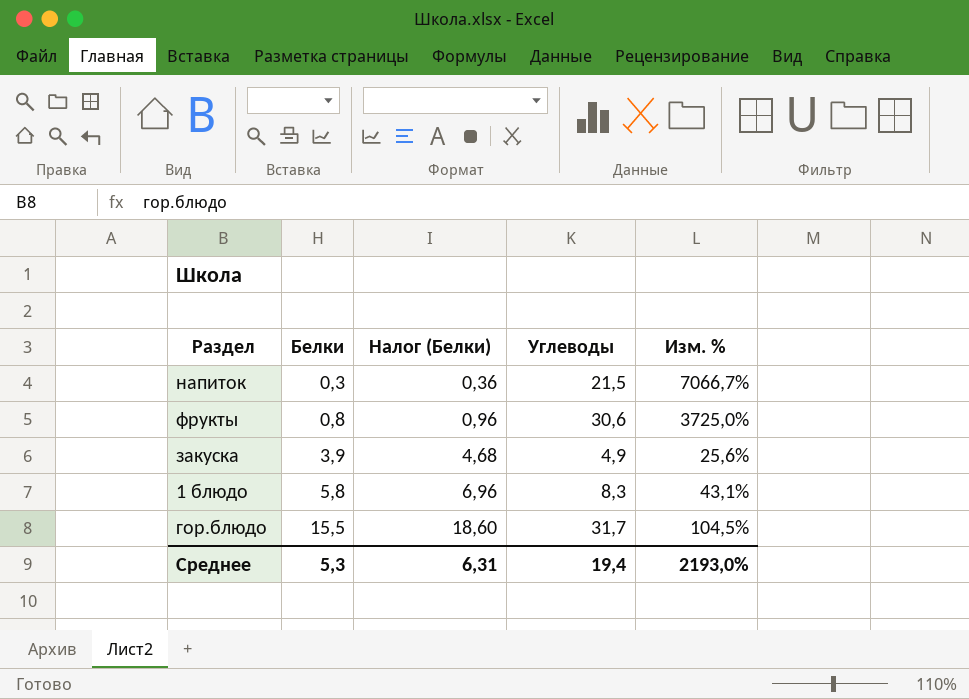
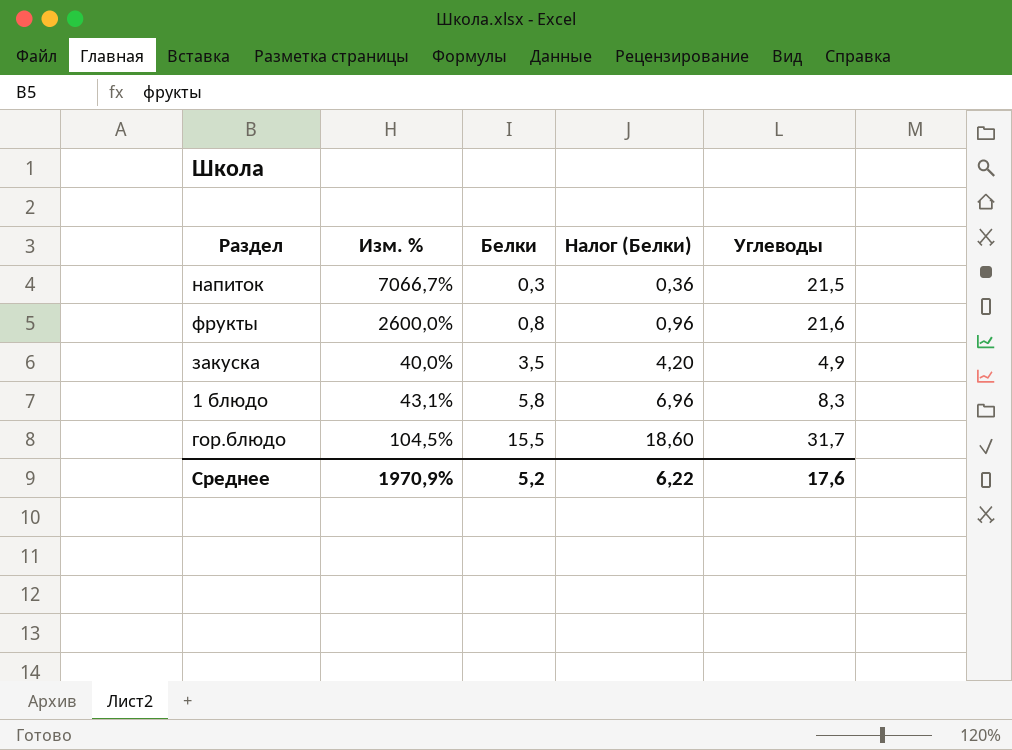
column Изм. % | position: 5 -> 2
фрукты | Изм. %: 3725,0% -> 2600,0%
фрукты | Углеводы: 30,6 -> 21,6
закуска | Изм. %: 25,6% -> 40,0%
закуска | Белки: 3,9 -> 3,5
закуска | Налог (Белки): 4,68 -> 4,20
Среднее | Изм. %: 2193,0% -> 1970,9%
Среднее | Белки: 5,3 -> 5,2
Среднее | Налог (Белки): 6,31 -> 6,22
Среднее | Углеводы: 19,4 -> 17,6

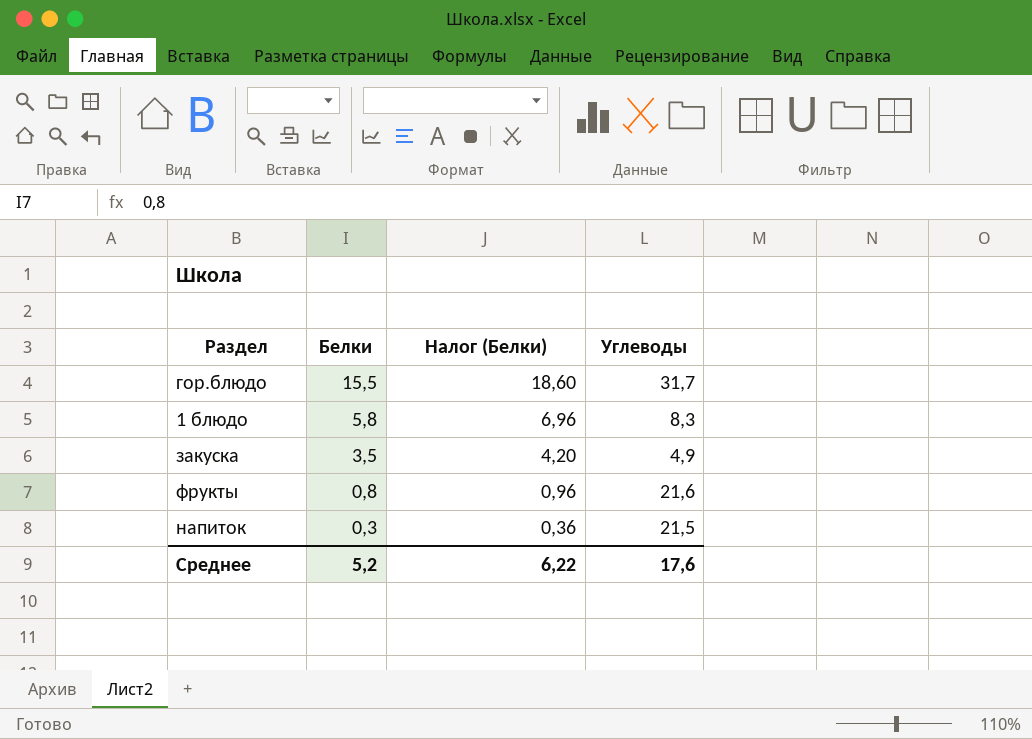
row order: Белки ascending -> Белки descending
column Изм. % | formula: ([Углеводы] - [Белки]) / [Белки] -> none

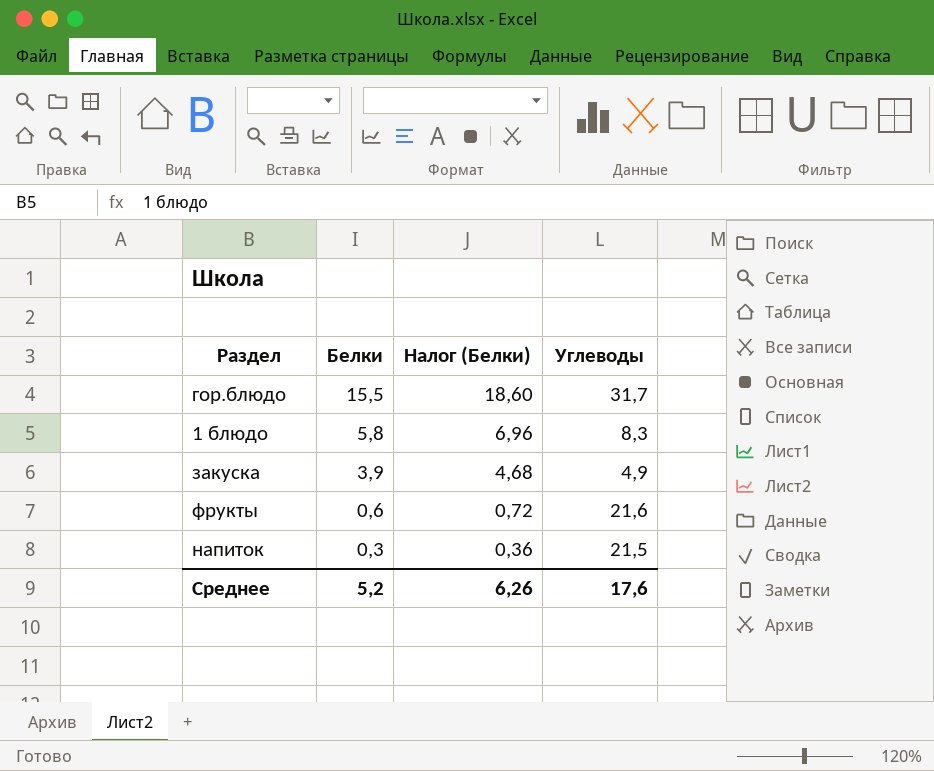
закуска | Белки: 3,5 -> 3,9
закуска | Налог (Белки): 4,20 -> 4,68
фрукты | Белки: 0,8 -> 0,6
фрукты | Налог (Белки): 0,96 -> 0,72
Среднее | Налог (Белки): 6,22 -> 6,26

